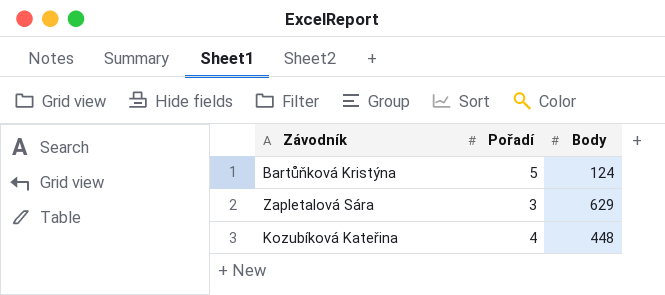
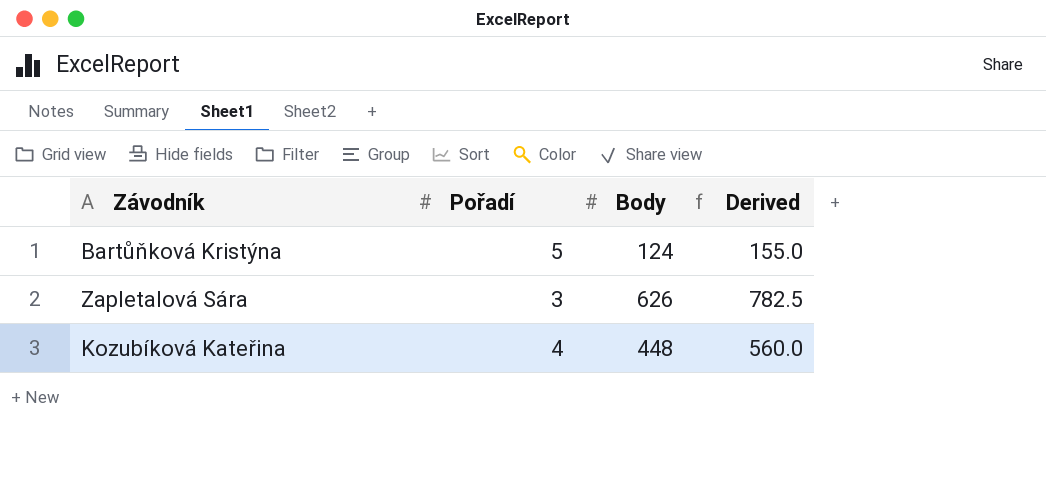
column Derived | formula: none -> [Body] * 1.25
Zapletalová Sára | Body: 629 -> 626

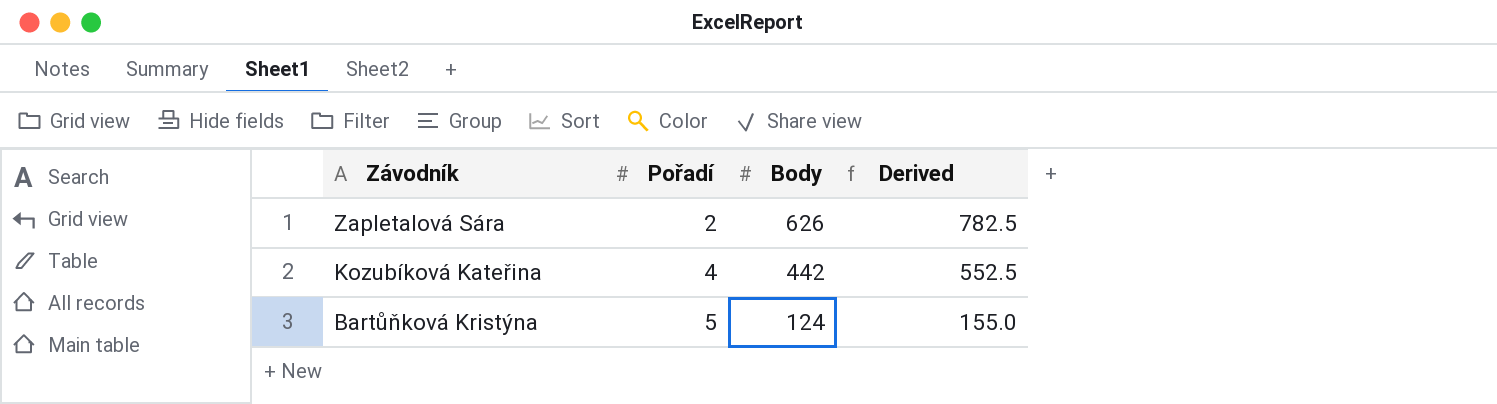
row order: none -> Závodník descending
Zapletalová Sára | Pořadí: 3 -> 2
Kozubíková Kateřina | Body: 448 -> 442
Kozubíková Kateřina | Derived: 560.0 -> 552.5

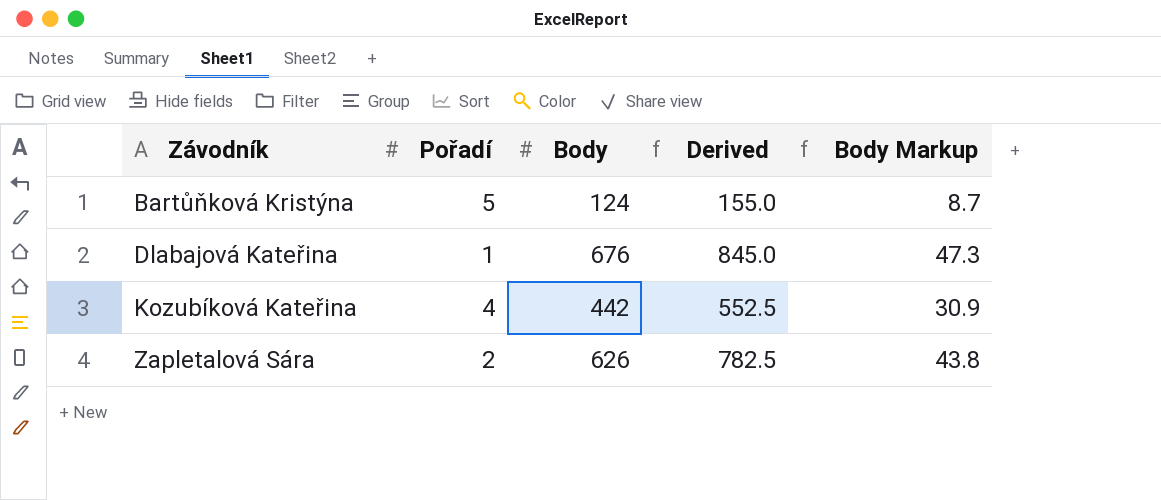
row order: Závodník descending -> Závodník ascending
column Body Markup | formula: none -> [Body] * 0.07
row Dlabajová Kateřina: none -> 1 | 676 | 845.0 | 47.3

